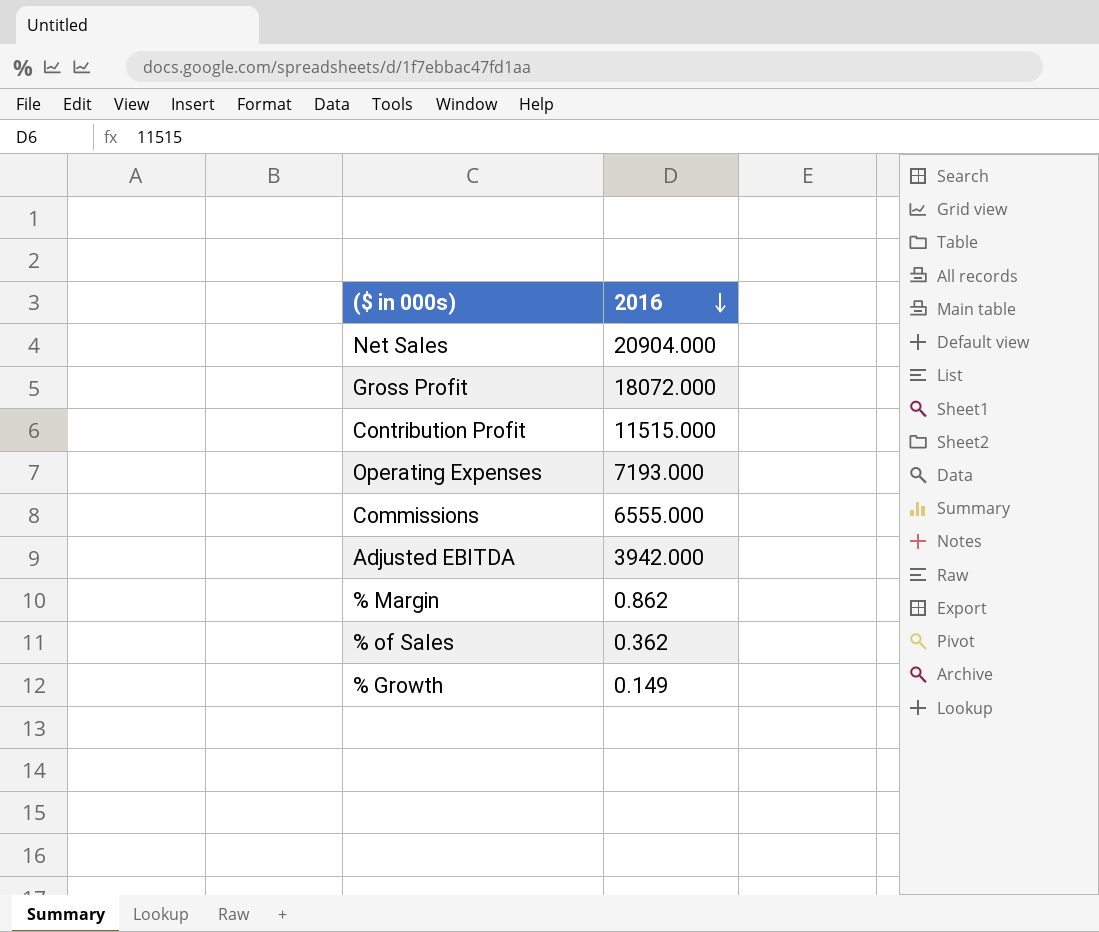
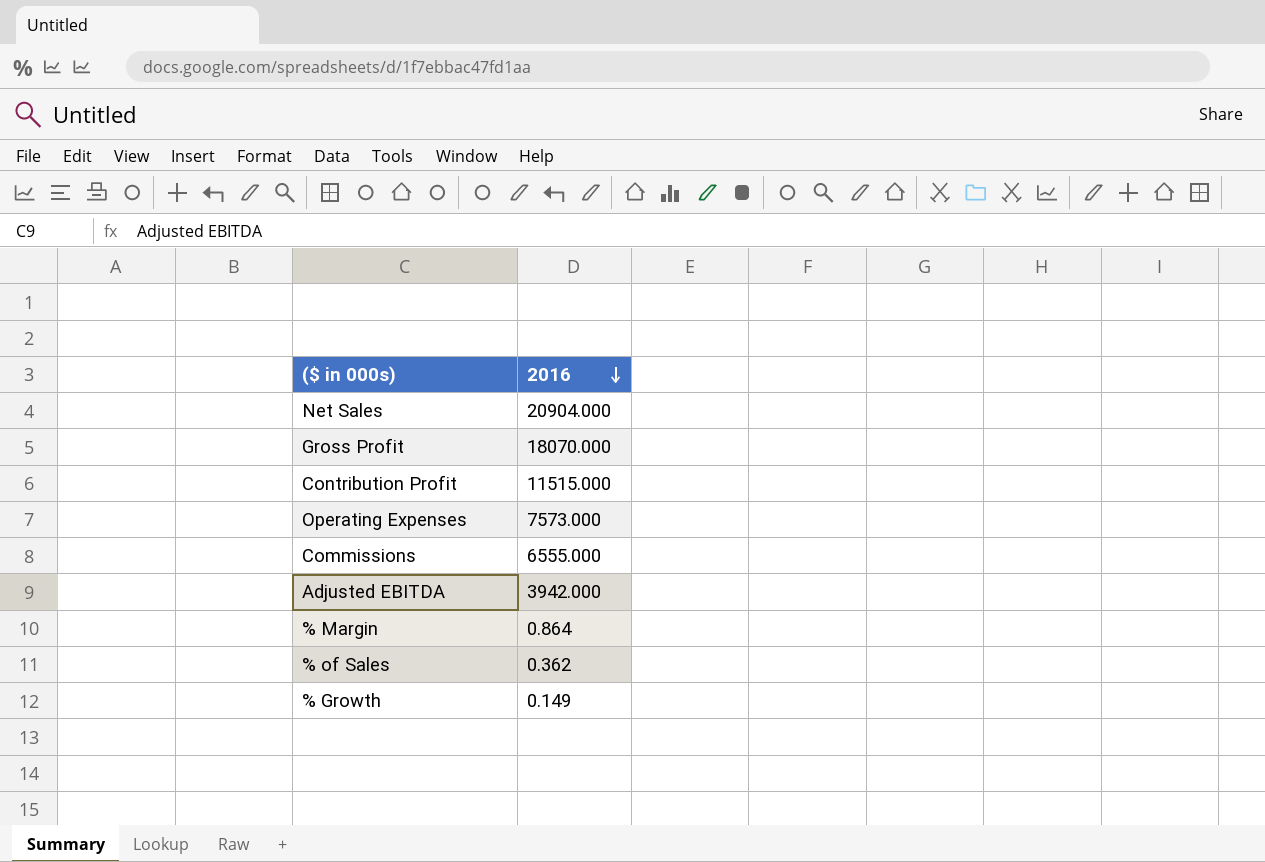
Gross Profit | 2016: 18072.000 -> 18070.000
Operating Expenses | 2016: 7193.000 -> 7573.000
% Margin | 2016: 0.862 -> 0.864

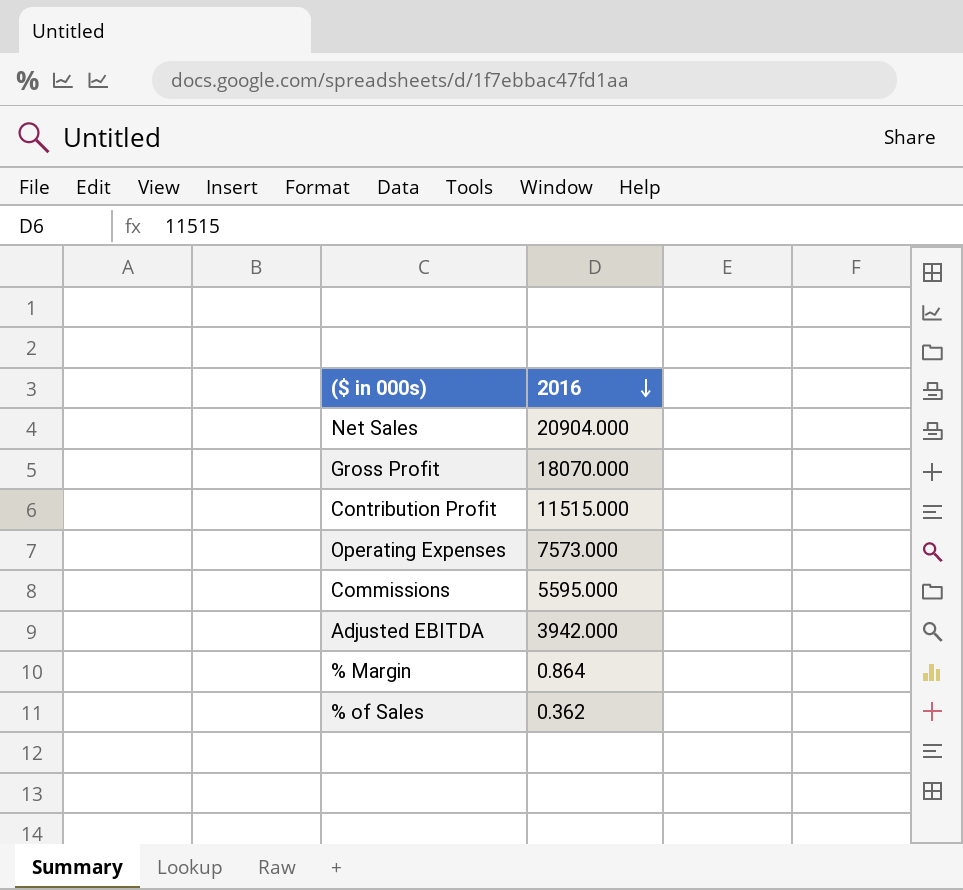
row % Growth: 0.149 -> none
Commissions | 2016: 6555.000 -> 5595.000

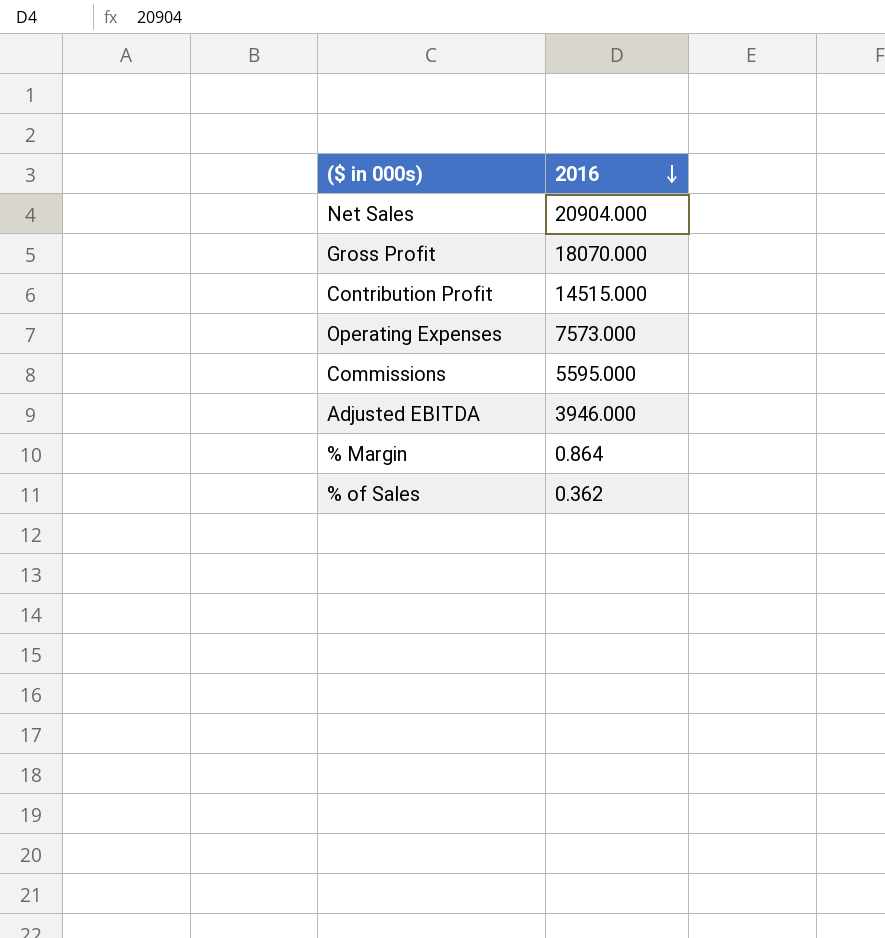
Contribution Profit | 2016: 11515.000 -> 14515.000
Adjusted EBITDA | 2016: 3942.000 -> 3946.000

